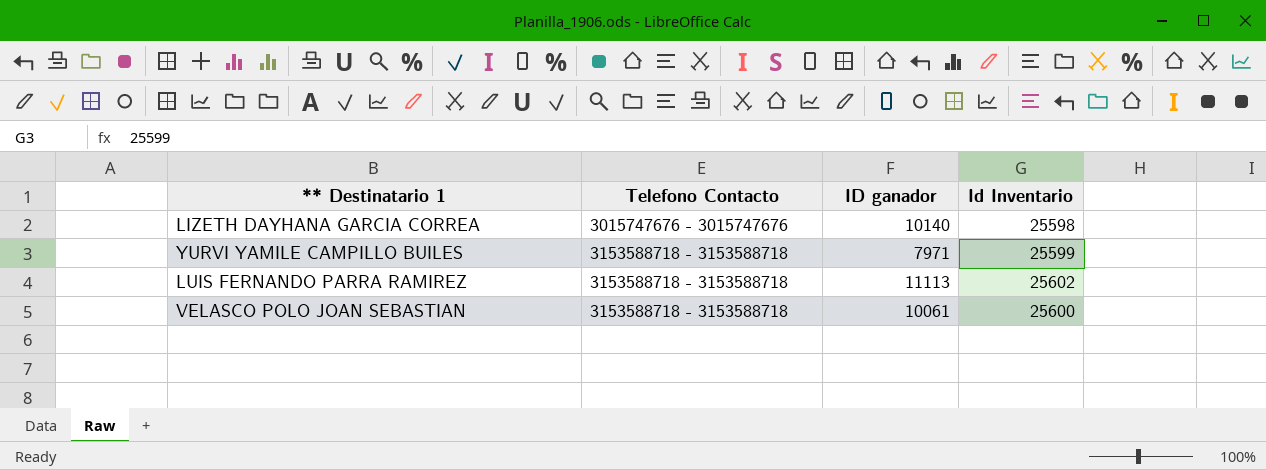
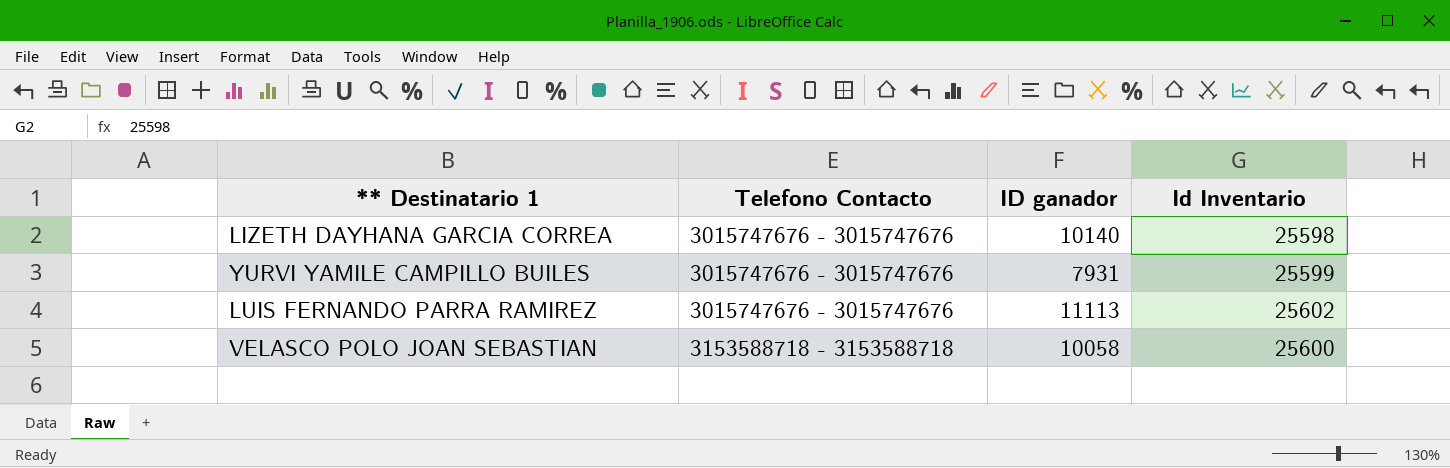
YURVI YAMILE CAMPILLO BUILES | Telefono Contacto: 3153588718 - 3153588718 -> 3015747676 - 3015747676
YURVI YAMILE CAMPILLO BUILES | ID ganador: 7971 -> 7931
LUIS FERNANDO PARRA RAMIREZ | Telefono Contacto: 3153588718 - 3153588718 -> 3015747676 - 3015747676
VELASCO POLO JOAN SEBASTIAN | ID ganador: 10061 -> 10058

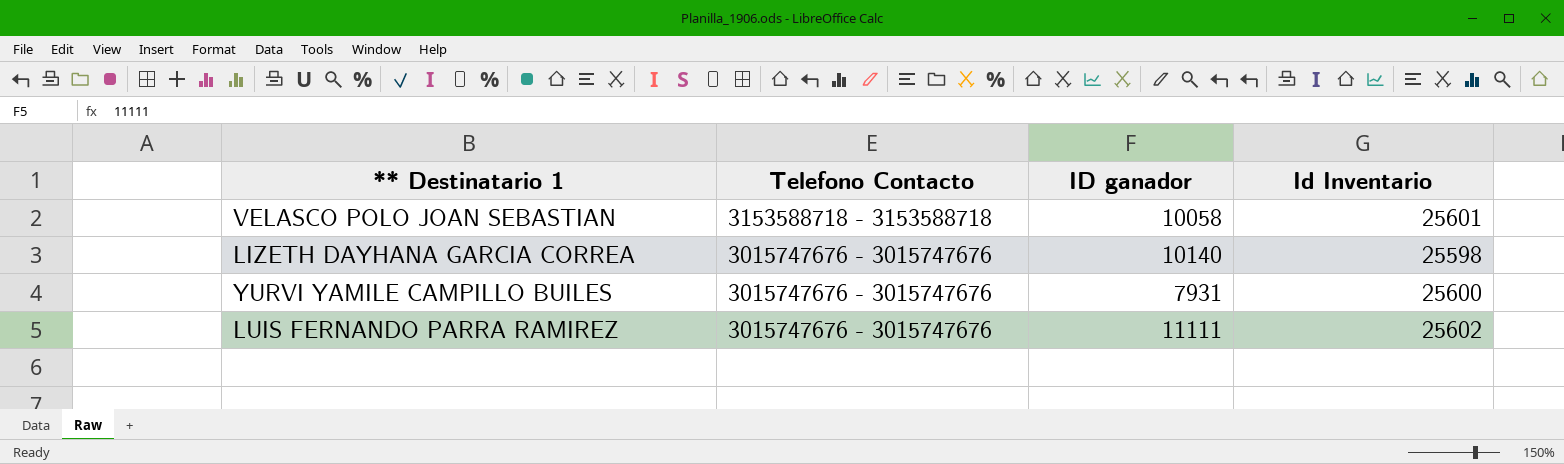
row order: Telefono Contacto ascending -> Telefono Contacto descending
VELASCO POLO JOAN SEBASTIAN | Id Inventario: 25600 -> 25601
YURVI YAMILE CAMPILLO BUILES | Id Inventario: 25599 -> 25600
LUIS FERNANDO PARRA RAMIREZ | ID ganador: 11113 -> 11111

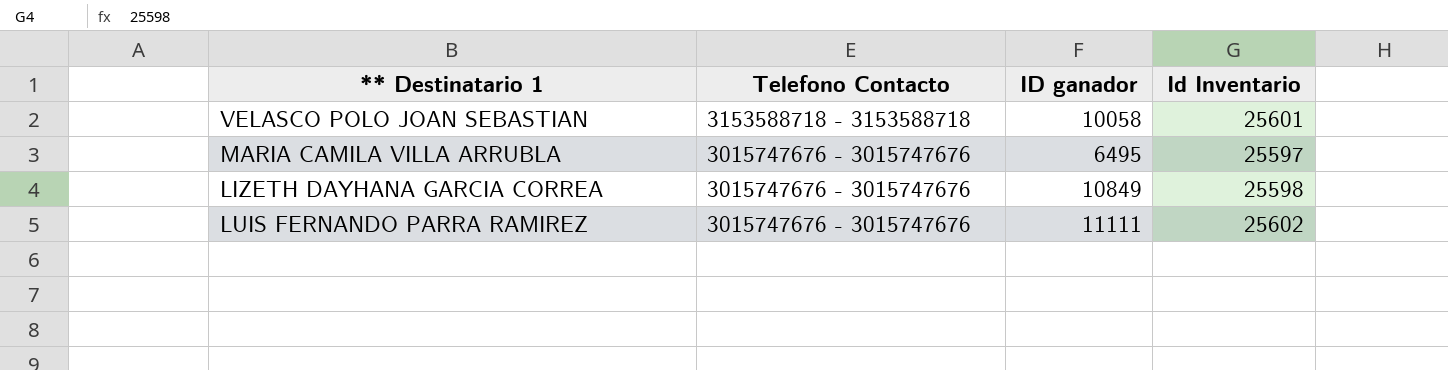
row YURVI YAMILE CAMPILLO BUILES: 3015747676 - 3015747676 | 7931 | 25600 -> none
row MARIA CAMILA VILLA ARRUBLA: none -> 3015747676 - 3015747676 | 6495 | 25597
LIZETH DAYHANA GARCIA CORREA | ID ganador: 10140 -> 10849

